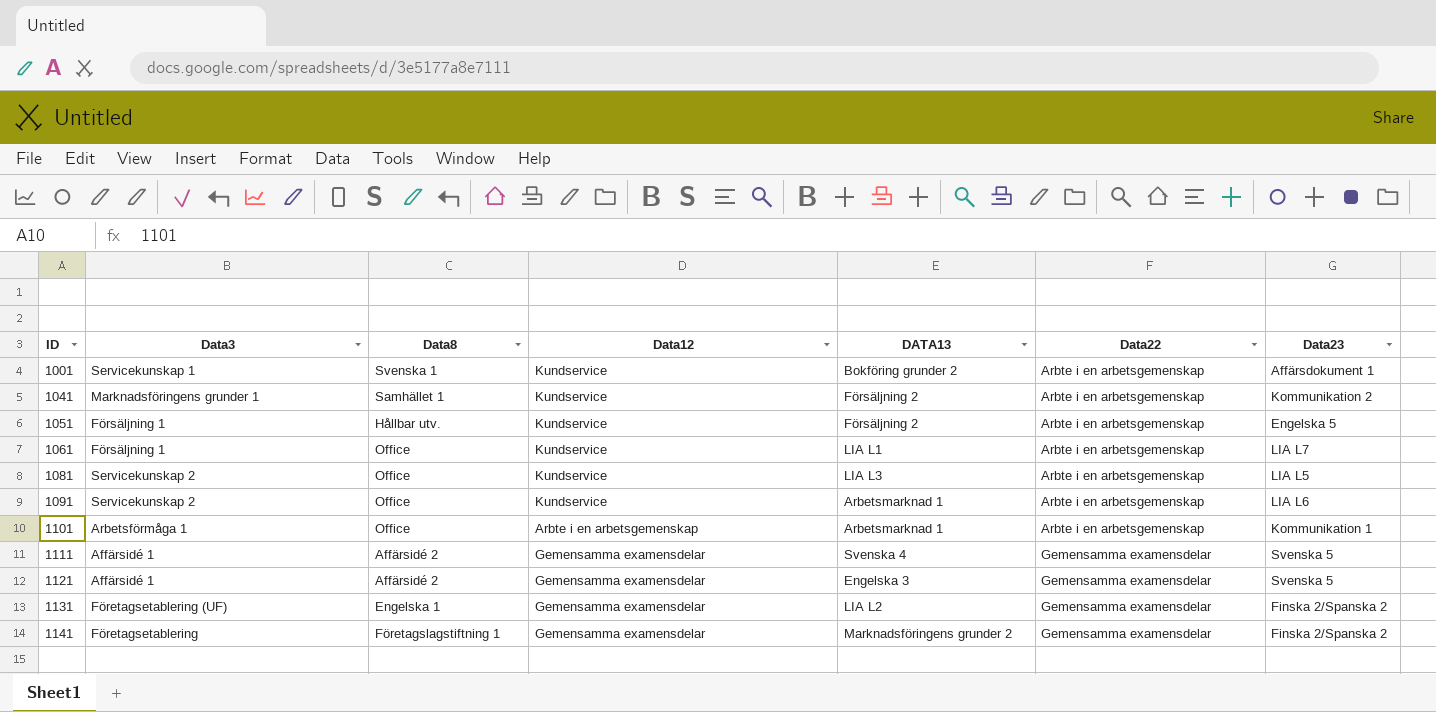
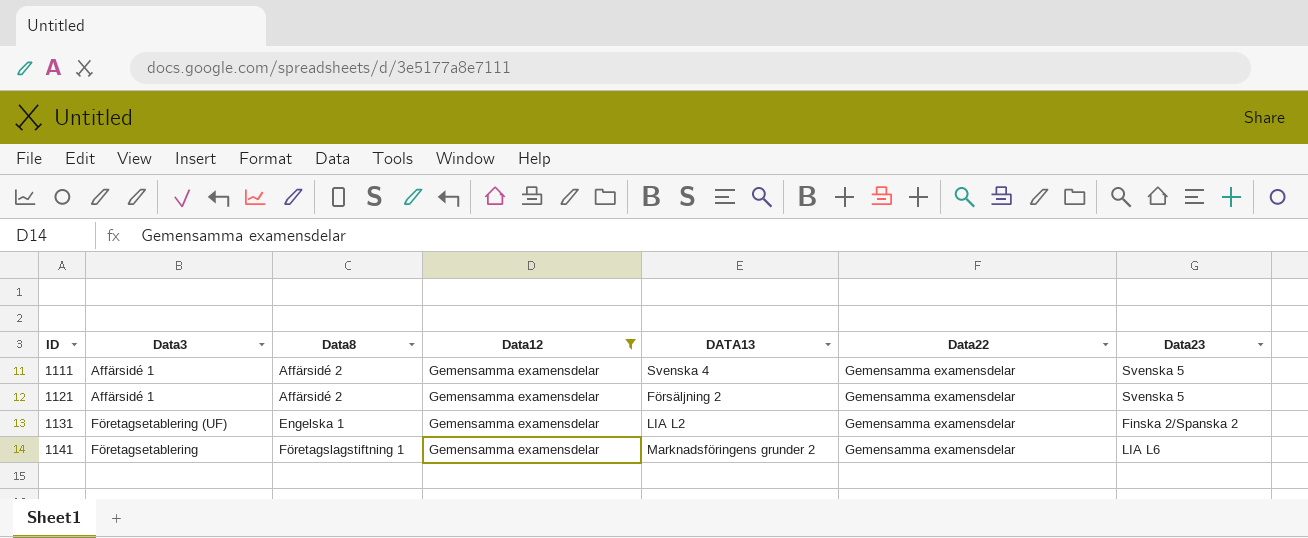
filter: none -> Data12 = Gemensamma examensdelar
1121 | DATA13: Engelska 3 -> Försäljning 2
1141 | Data23: Finska 2/Spanska 2 -> LIA L6

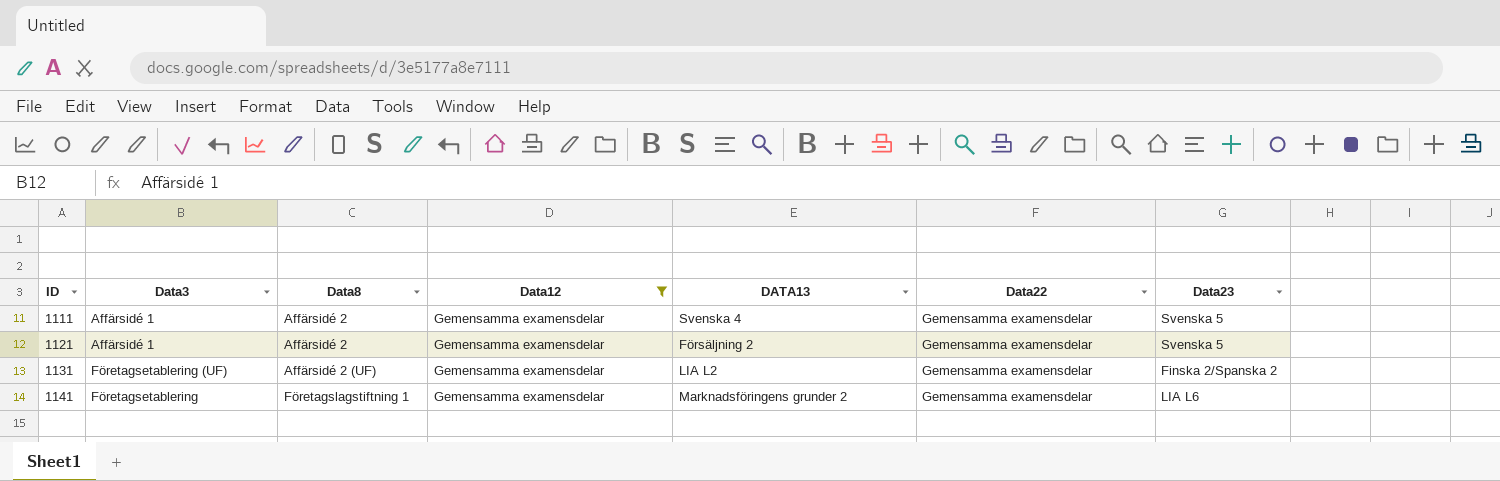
1131 | Data8: Engelska 1 -> Affärsidé 2 (UF)

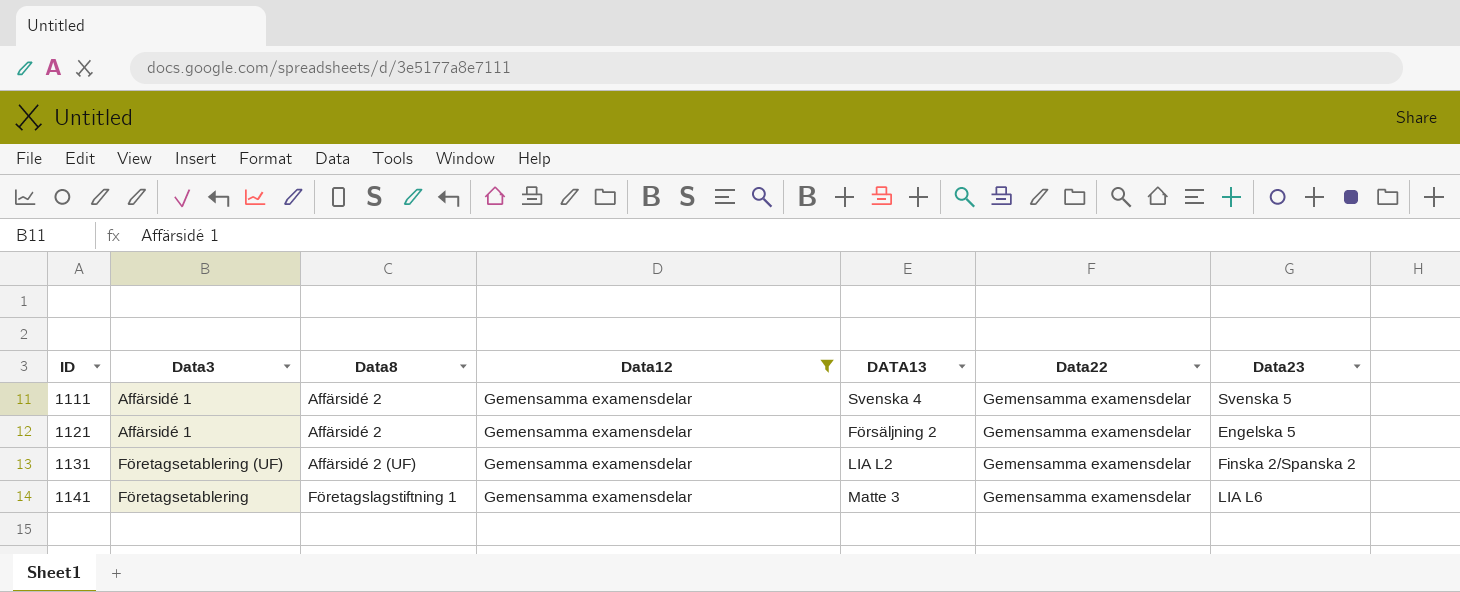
1121 | Data23: Svenska 5 -> Engelska 5
1141 | DATA13: Marknadsföringens grunder 2 -> Matte 3

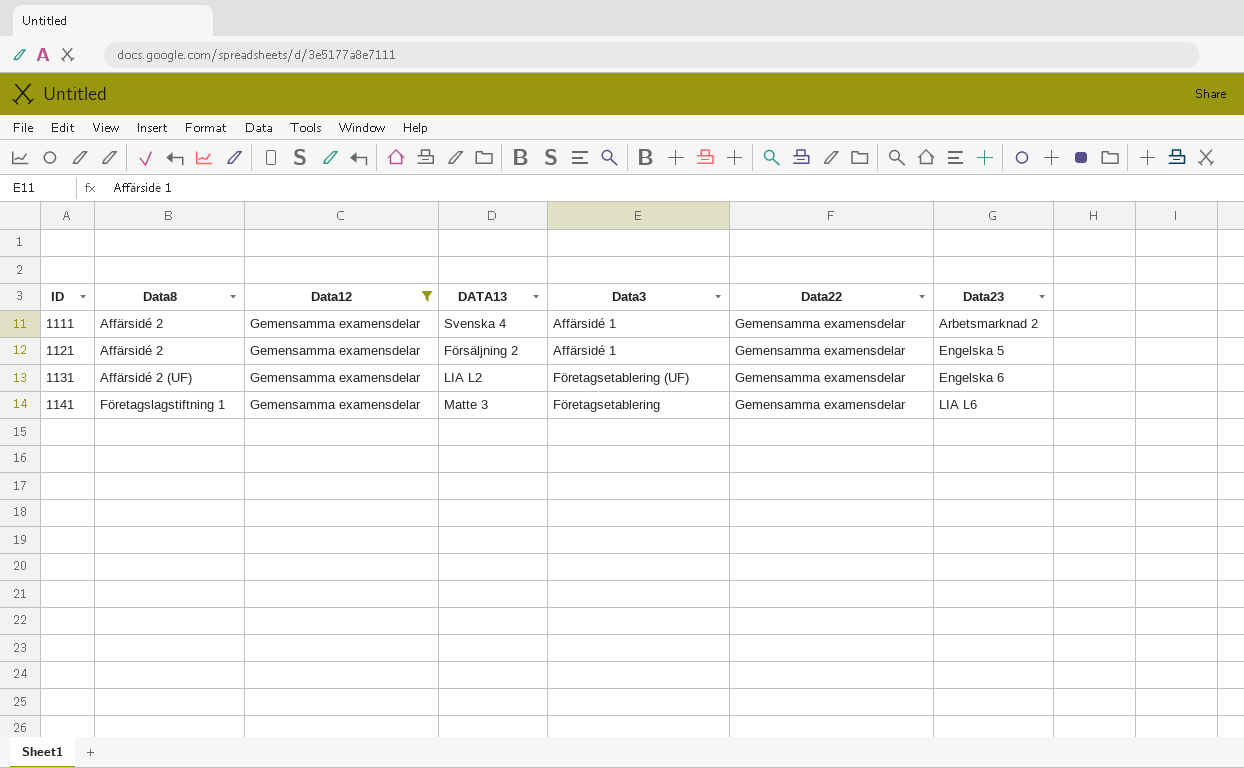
column Data3 | position: 2 -> 5
1111 | Data23: Svenska 5 -> Arbetsmarknad 2
1131 | Data23: Finska 2/Spanska 2 -> Engelska 6

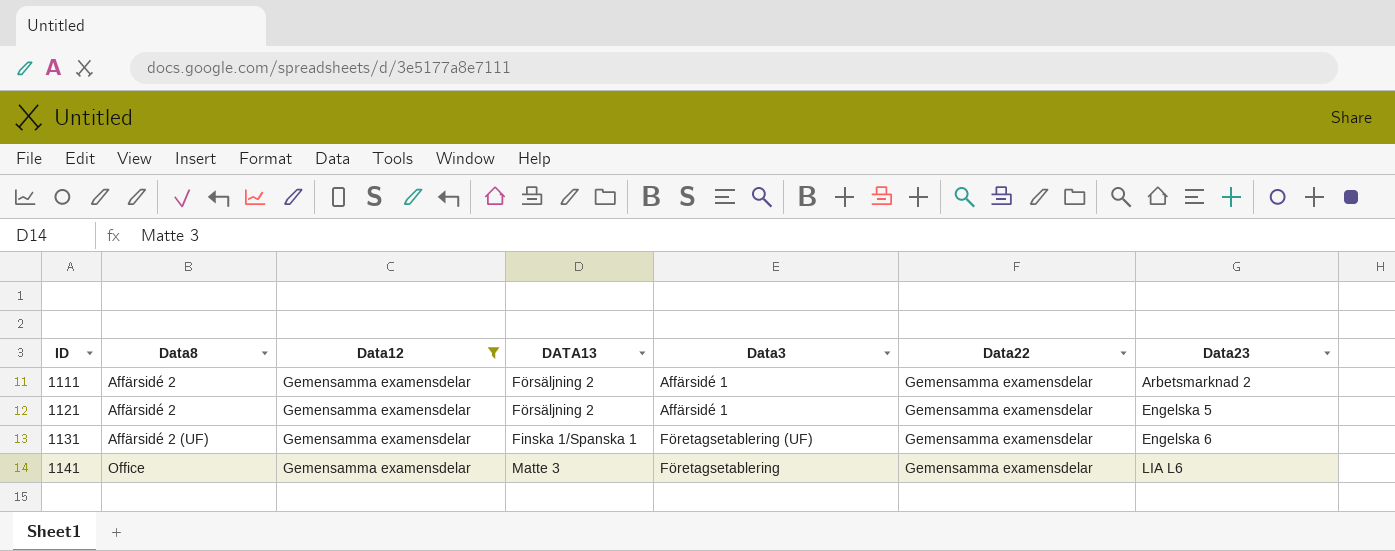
1111 | DATA13: Svenska 4 -> Försäljning 2
1131 | DATA13: LIA L2 -> Finska 1/Spanska 1
1141 | Data8: Företagslagstiftning 1 -> Office

